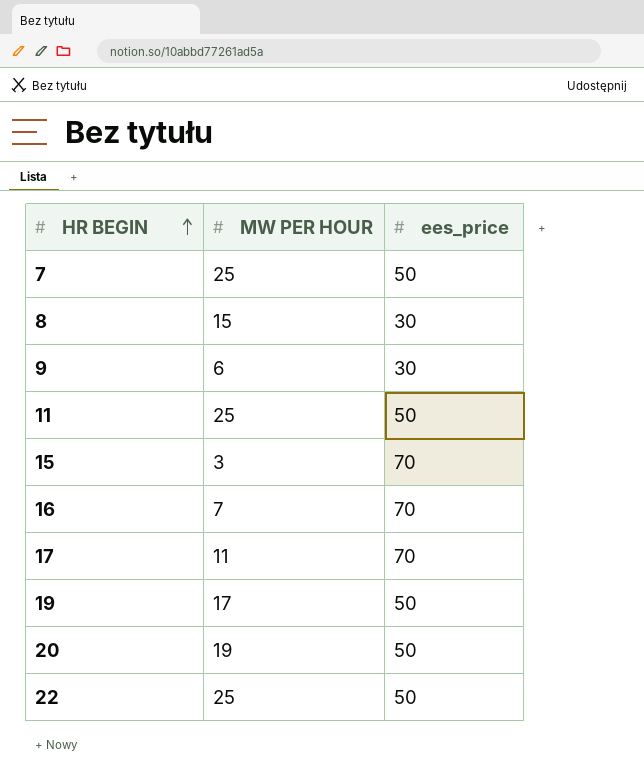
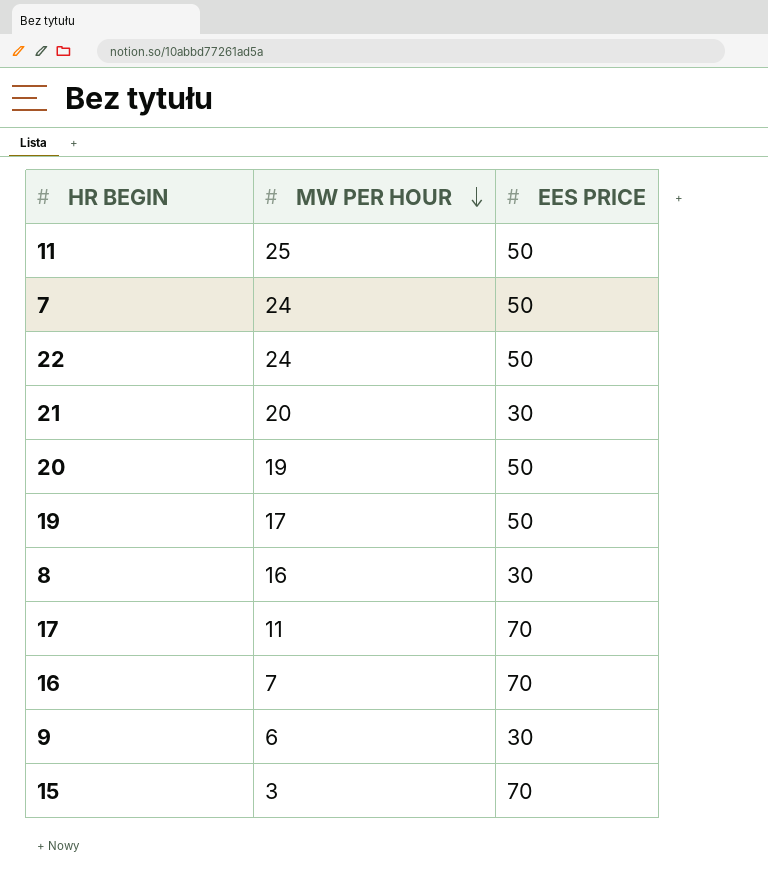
row order: HR BEGIN ascending -> MW PER HOUR descending
column name: ees_price -> EES PRICE
7 | MW PER HOUR: 25 -> 24
22 | MW PER HOUR: 25 -> 24
row 21: none -> 20 | 30
8 | MW PER HOUR: 15 -> 16

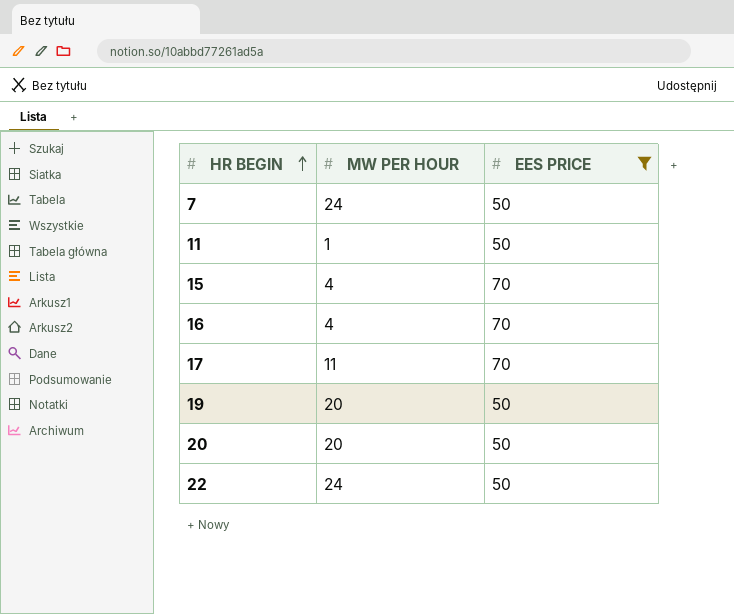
filter: none -> EES PRICE != 30
row order: MW PER HOUR descending -> HR BEGIN ascending
11 | MW PER HOUR: 25 -> 1
15 | MW PER HOUR: 3 -> 4
16 | MW PER HOUR: 7 -> 4
19 | MW PER HOUR: 17 -> 20
20 | MW PER HOUR: 19 -> 20

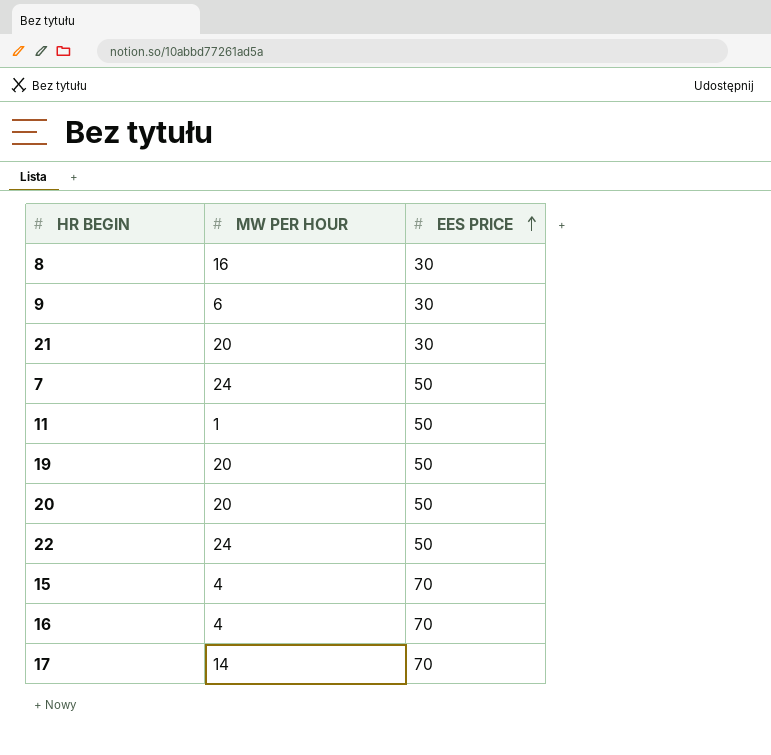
filter: EES PRICE != 30 -> none
row order: HR BEGIN ascending -> EES PRICE ascending
17 | MW PER HOUR: 11 -> 14

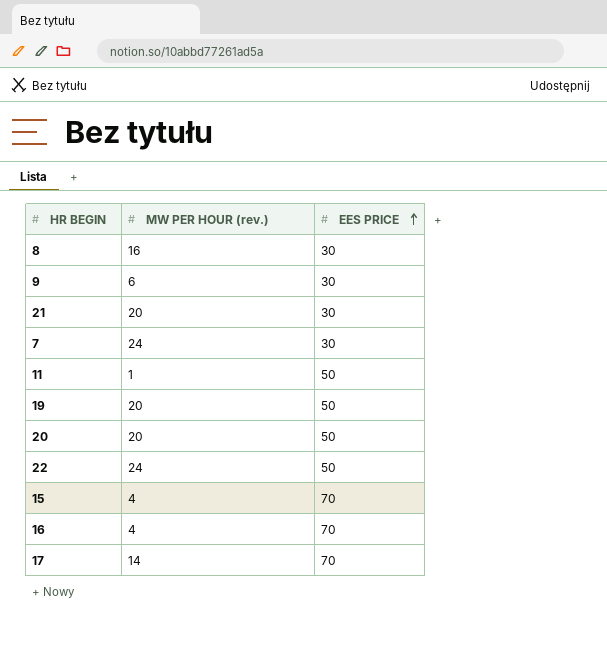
column name: MW PER HOUR -> MW PER HOUR (rev.)
7 | EES PRICE: 50 -> 30

